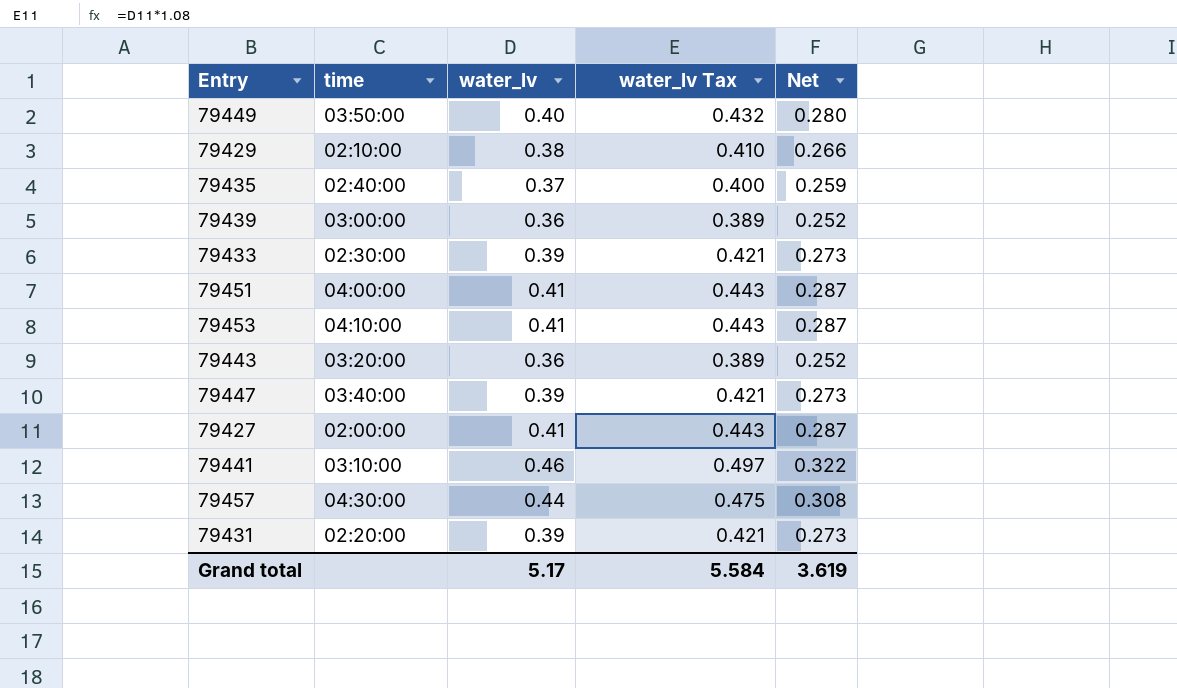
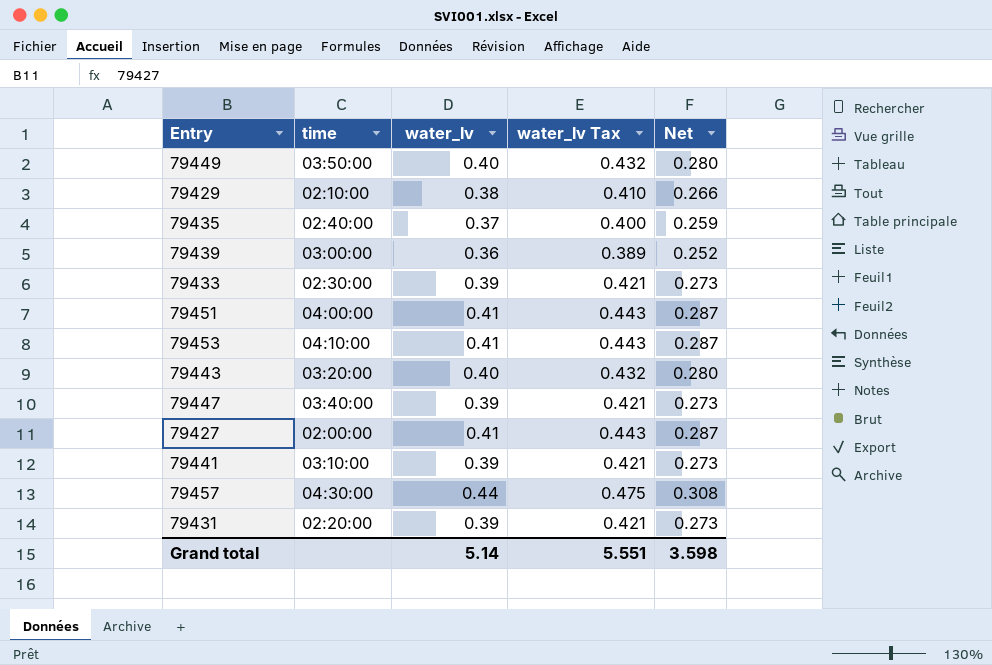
79443 | water_lv: 0.36 -> 0.40
79443 | water_lv Tax: 0.389 -> 0.432
79443 | Net: 0.252 -> 0.280
79441 | water_lv: 0.46 -> 0.39
79441 | water_lv Tax: 0.497 -> 0.421
79441 | Net: 0.322 -> 0.273
Grand total | water_lv: 5.17 -> 5.14
Grand total | water_lv Tax: 5.584 -> 5.551
Grand total | Net: 3.619 -> 3.598

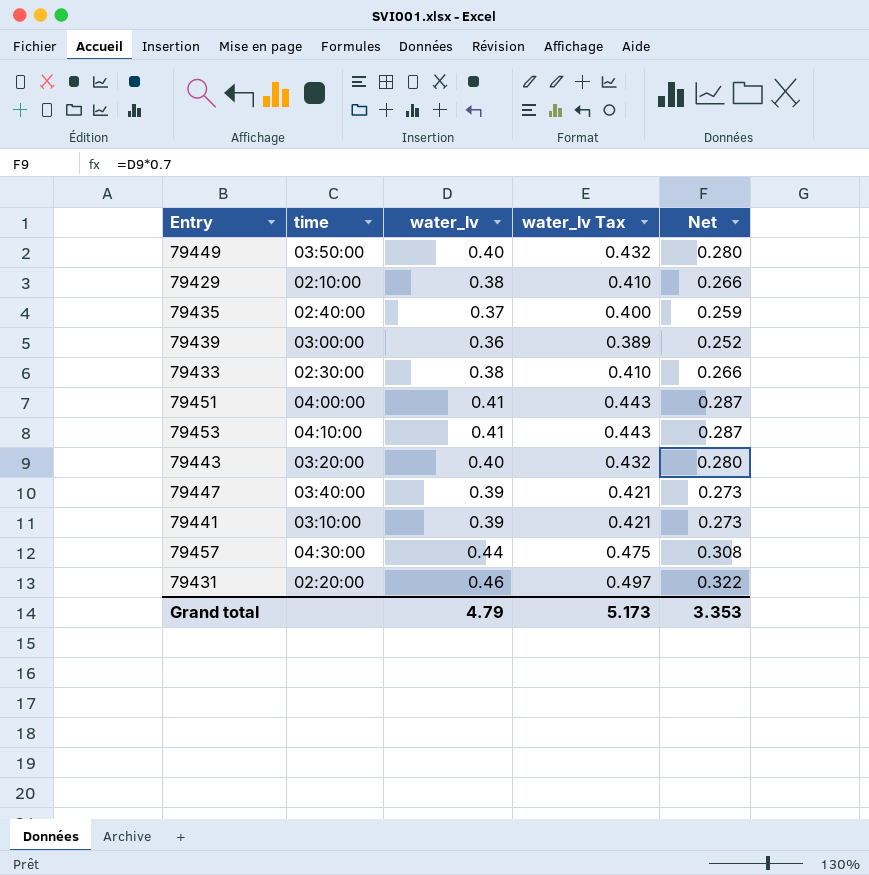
row 79427: 02:00:00 | 0.41 | 0.443 | 0.287 -> none
79433 | water_lv: 0.39 -> 0.38
79433 | water_lv Tax: 0.421 -> 0.410
79433 | Net: 0.273 -> 0.266
79431 | water_lv: 0.39 -> 0.46
79431 | water_lv Tax: 0.421 -> 0.497
79431 | Net: 0.273 -> 0.322
Grand total | water_lv: 5.14 -> 4.79
Grand total | water_lv Tax: 5.551 -> 5.173
Grand total | Net: 3.598 -> 3.353

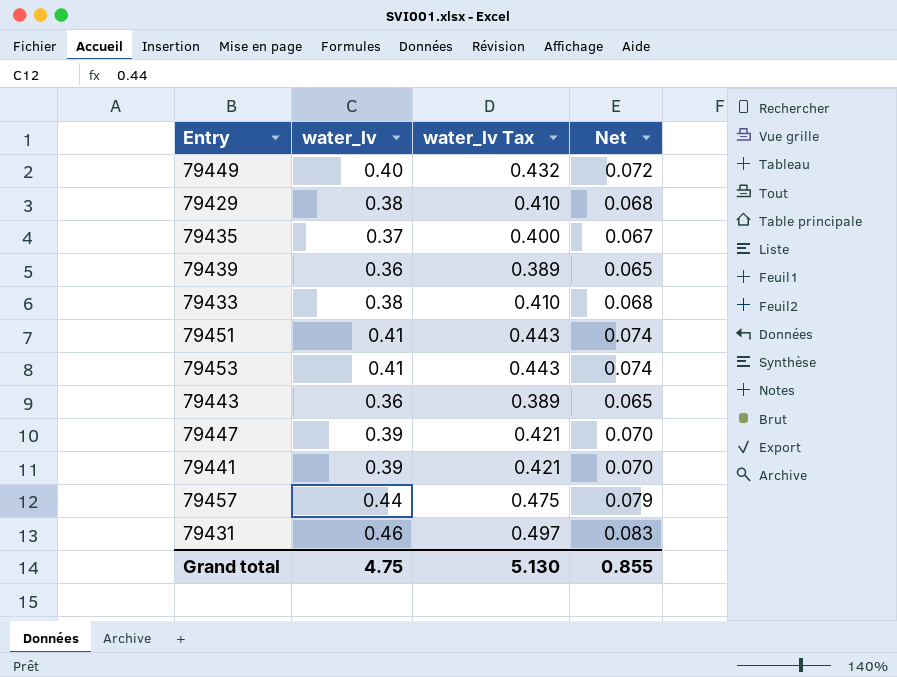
column time | position: 2 -> none
column Net | formula: [water_lv] * 0.7 -> [water_lv] * 0.18
79443 | water_lv: 0.40 -> 0.36
79443 | water_lv Tax: 0.432 -> 0.389
Grand total | water_lv: 4.79 -> 4.75
Grand total | water_lv Tax: 5.173 -> 5.130
Grand total | Net: 3.353 -> 0.855

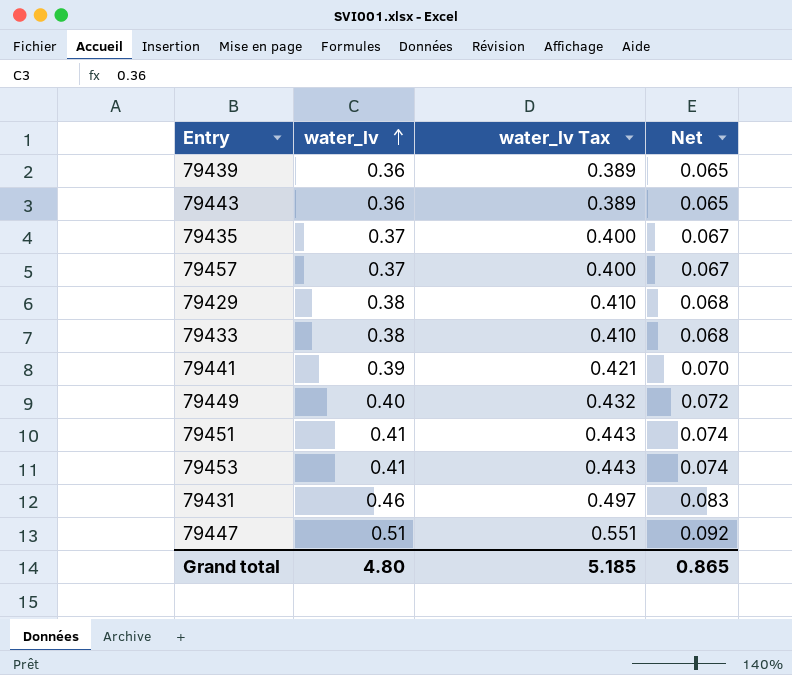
row order: none -> water_lv ascending
79457 | water_lv: 0.44 -> 0.37
79457 | water_lv Tax: 0.475 -> 0.400
79457 | Net: 0.079 -> 0.067
79447 | water_lv: 0.39 -> 0.51
79447 | water_lv Tax: 0.421 -> 0.551
79447 | Net: 0.070 -> 0.092
Grand total | water_lv: 4.75 -> 4.80
Grand total | water_lv Tax: 5.130 -> 5.185
Grand total | Net: 0.855 -> 0.865

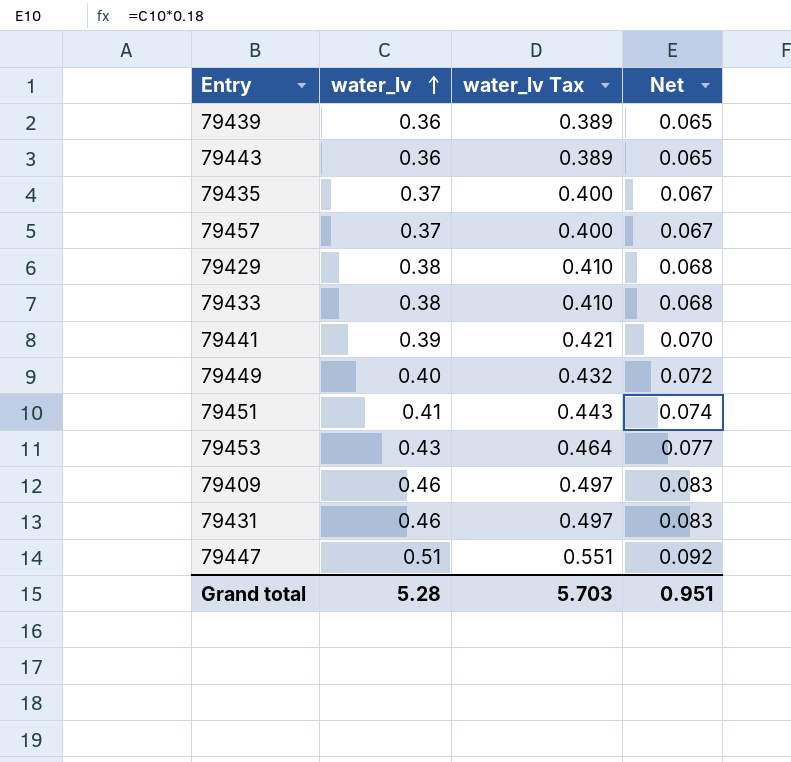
79453 | water_lv: 0.41 -> 0.43
79453 | water_lv Tax: 0.443 -> 0.464
79453 | Net: 0.074 -> 0.077
row 79409: none -> 0.46 | 0.497 | 0.083
Grand total | water_lv: 4.80 -> 5.28
Grand total | water_lv Tax: 5.185 -> 5.703
Grand total | Net: 0.865 -> 0.951

